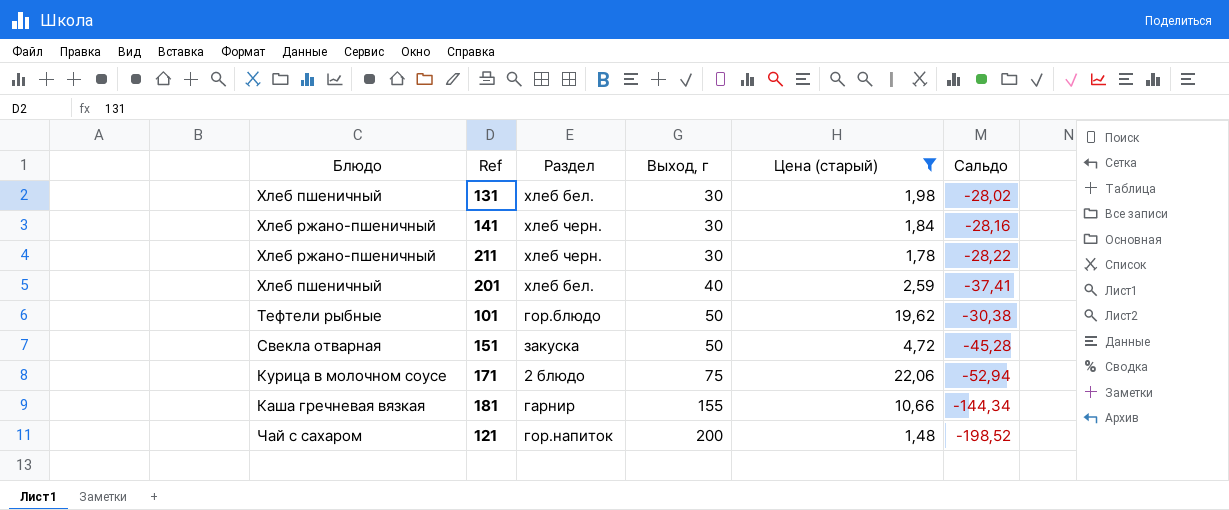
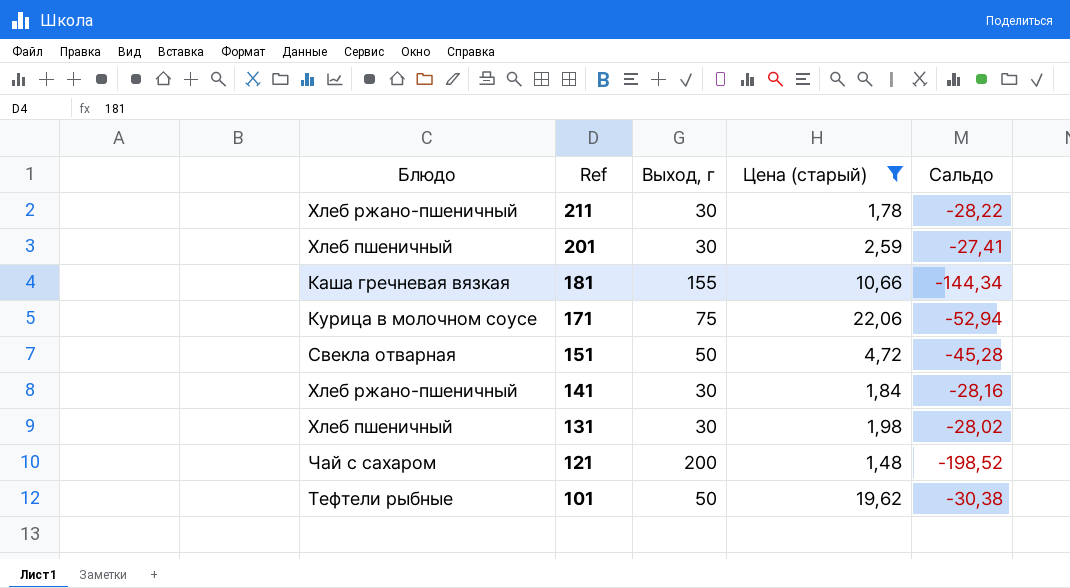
row order: Выход, г ascending -> Ref descending
column Раздел | position: 3 -> none
201 | Выход, г: 40 -> 30
201 | Сальдо: -37,41 -> -27,41

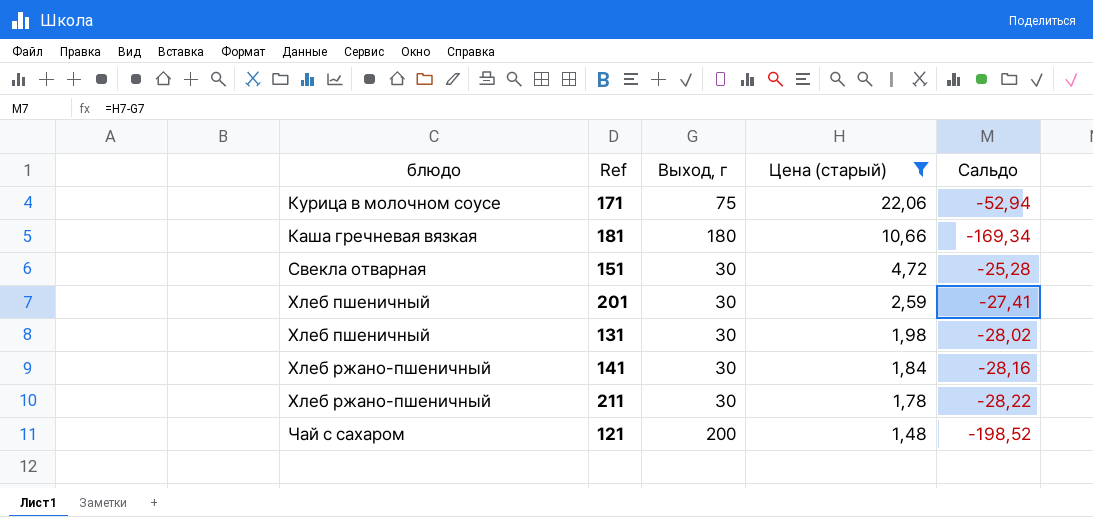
row order: Ref descending -> Цена (старый) descending
column name: Блюдо -> блюдо
row 101: Тефтели рыбные | 50 | 19,62 | -30,38 -> none
181 | Выход, г: 155 -> 180
181 | Сальдо: -144,34 -> -169,34
151 | Выход, г: 50 -> 30
151 | Сальдо: -45,28 -> -25,28

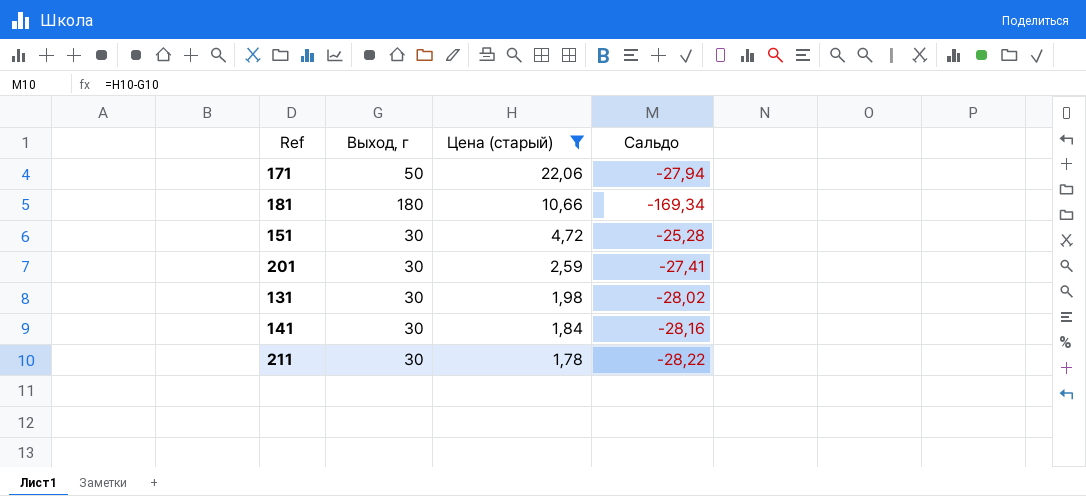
column блюдо | position: 1 -> none
row 121: Чай с сахаром | 200 | 1,48 | -198,52 -> none
171 | Выход, г: 75 -> 50
171 | Сальдо: -52,94 -> -27,94

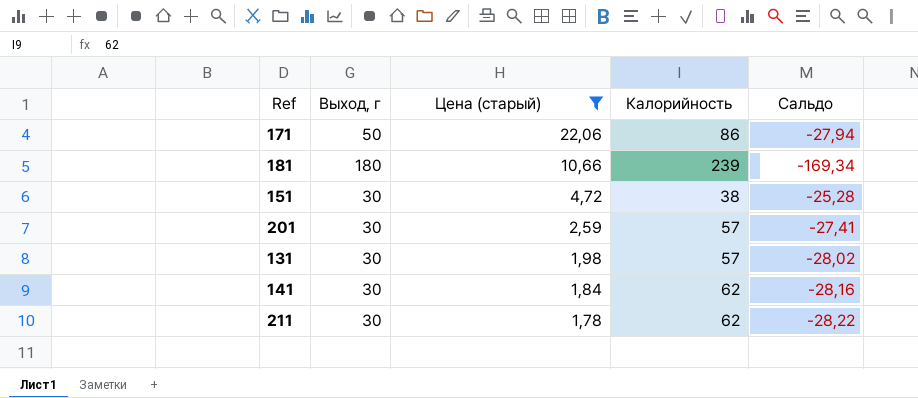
column Калорийность | position: none -> 4

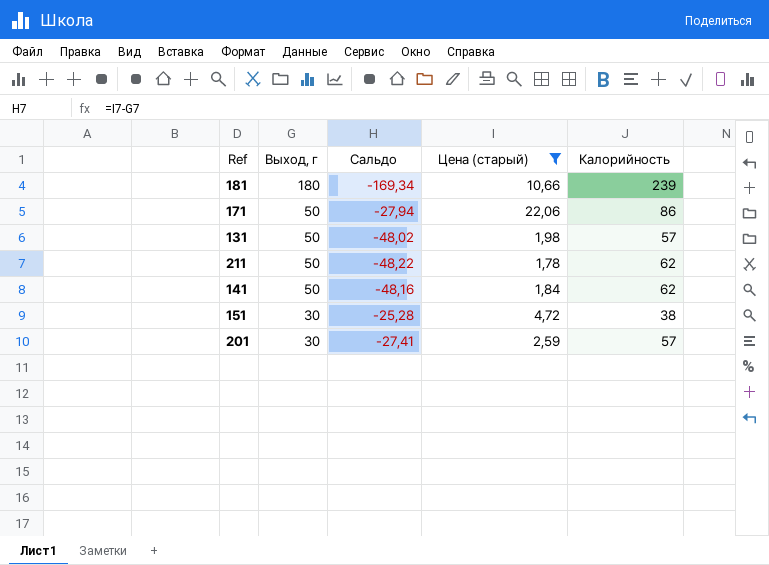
row order: Цена (старый) descending -> Выход, г descending
column Сальдо | position: 5 -> 3
131 | Выход, г: 30 -> 50
131 | Сальдо: -28,02 -> -48,02
211 | Выход, г: 30 -> 50
211 | Сальдо: -28,22 -> -48,22
141 | Выход, г: 30 -> 50
141 | Сальдо: -28,16 -> -48,16

